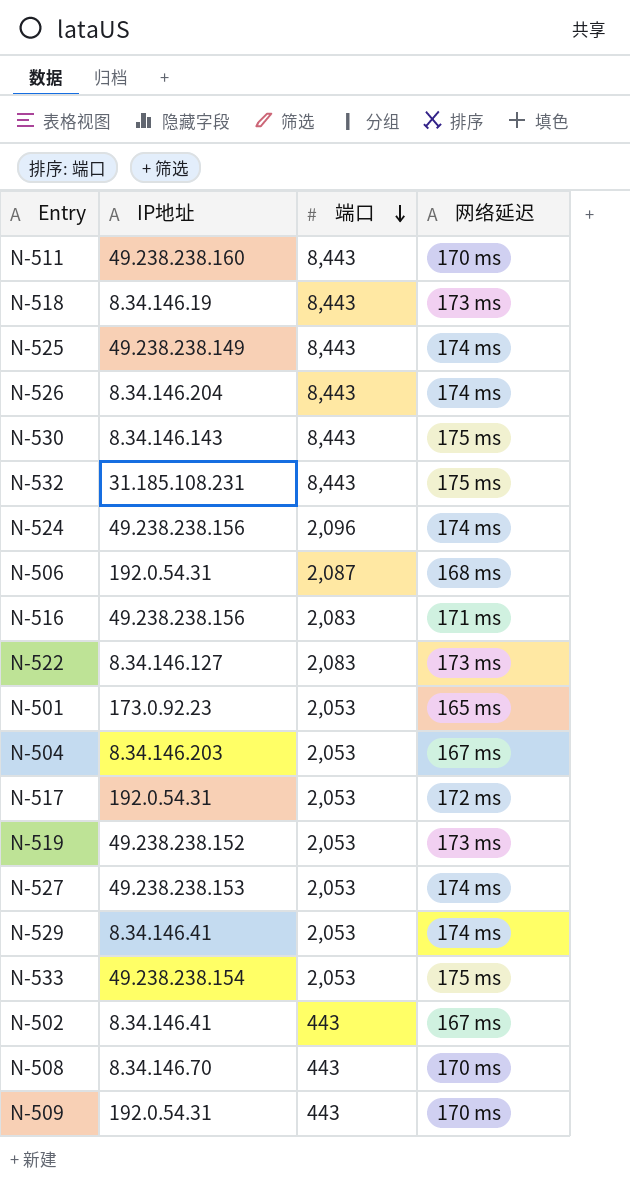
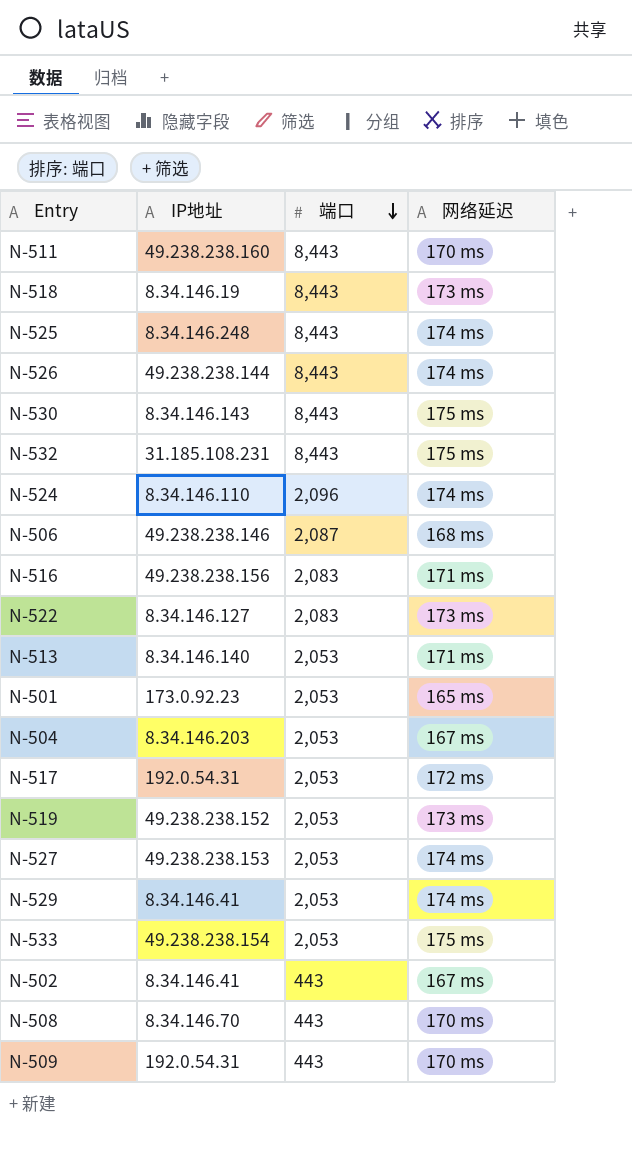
N-525 | IP地址: 49.238.238.149 -> 8.34.146.248
N-526 | IP地址: 8.34.146.204 -> 49.238.238.144
N-524 | IP地址: 49.238.238.156 -> 8.34.146.110
N-506 | IP地址: 192.0.54.31 -> 49.238.238.146
row N-513: none -> 8.34.146.140 | 2,053 | 171 ms

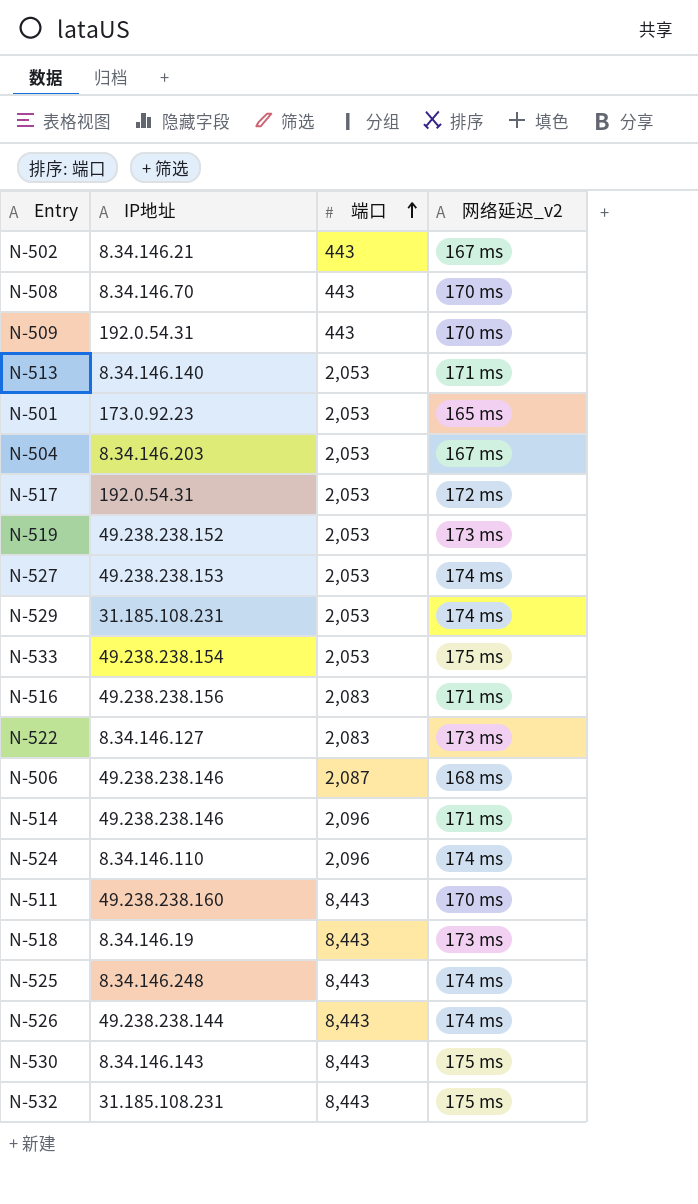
row order: 端口 descending -> 端口 ascending
column name: 网络延迟 -> 网络延迟_v2
N-502 | IP地址: 8.34.146.41 -> 8.34.146.21
N-529 | IP地址: 8.34.146.41 -> 31.185.108.231
row N-514: none -> 49.238.238.146 | 2,096 | 171 ms

